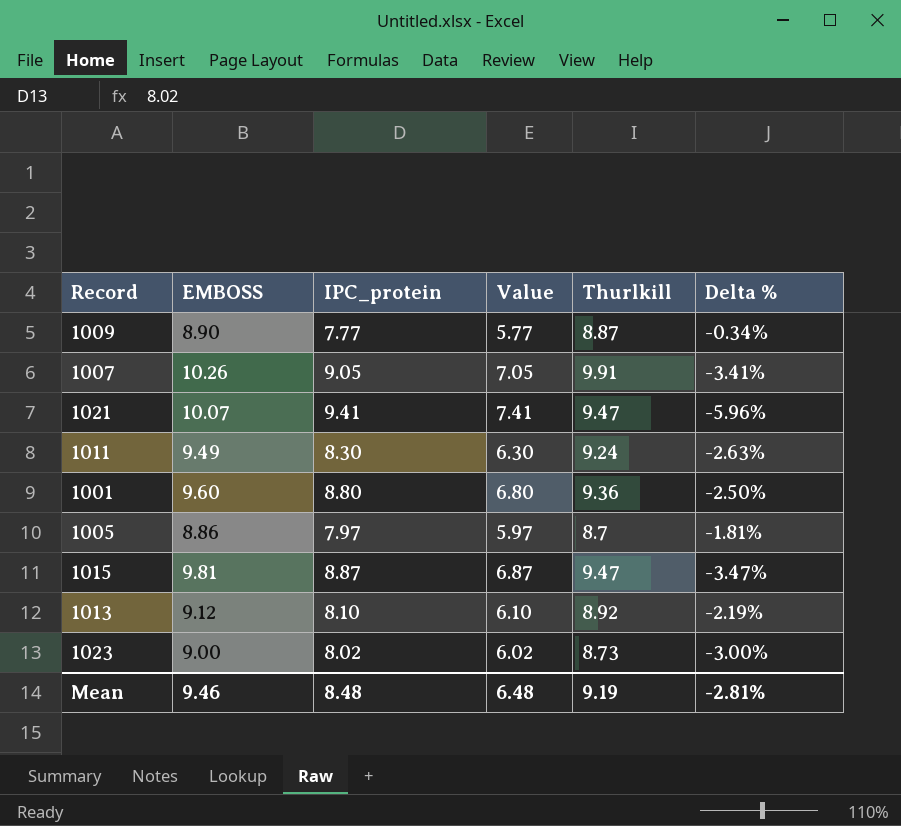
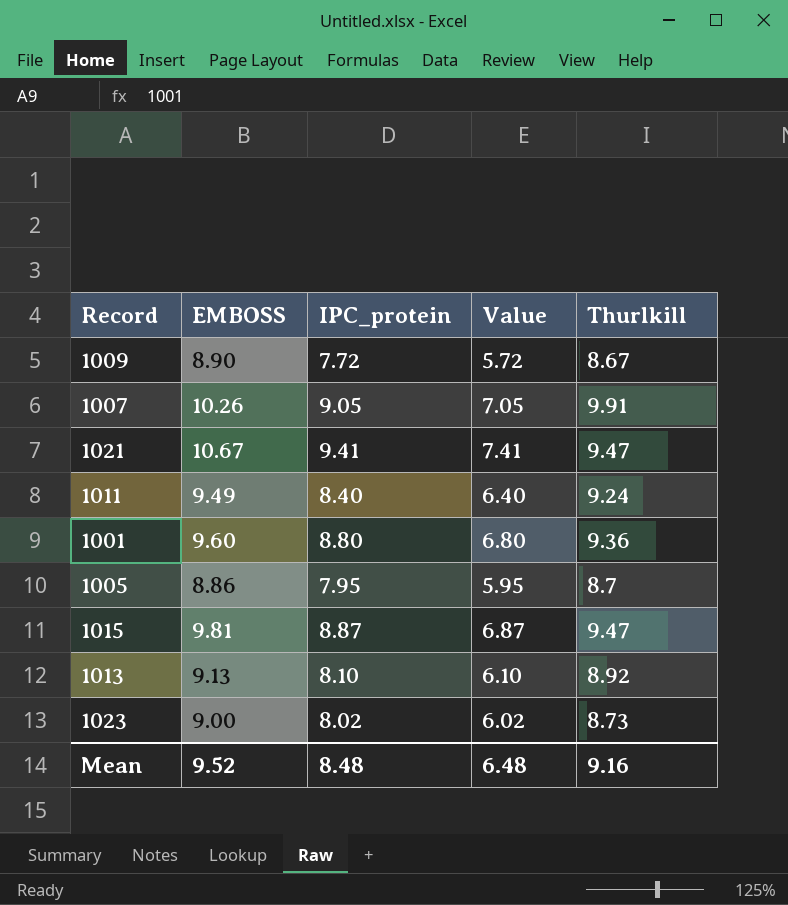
column Delta % | formula: ([Thurlkill] - [EMBOSS]) / [EMBOSS] -> none
1009 | IPC_protein: 7.77 -> 7.72
1009 | Value: 5.77 -> 5.72
1009 | Thurlkill: 8.87 -> 8.67
1021 | EMBOSS: 10.07 -> 10.67
1011 | IPC_protein: 8.30 -> 8.40
1011 | Value: 6.30 -> 6.40
1005 | IPC_protein: 7.97 -> 7.95
1005 | Value: 5.97 -> 5.95
1013 | EMBOSS: 9.12 -> 9.13
Mean | EMBOSS: 9.46 -> 9.52
Mean | Thurlkill: 9.19 -> 9.16

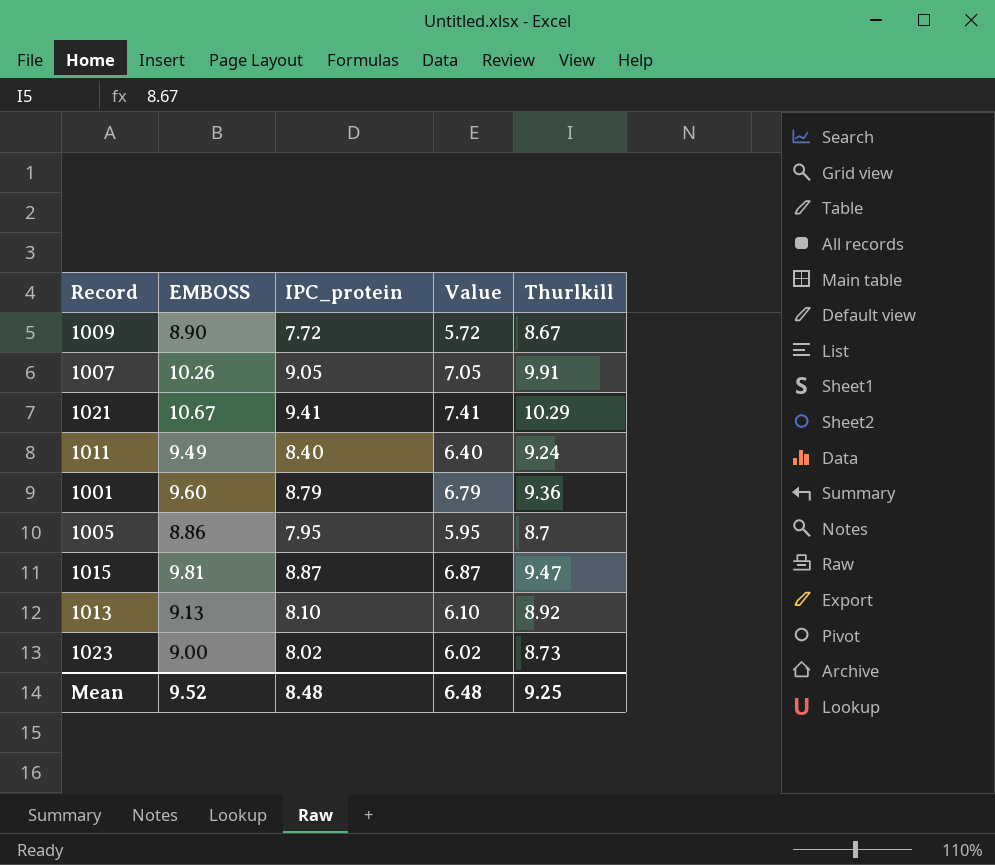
1021 | Thurlkill: 9.47 -> 10.29
1001 | IPC_protein: 8.80 -> 8.79
1001 | Value: 6.80 -> 6.79
Mean | Thurlkill: 9.16 -> 9.25

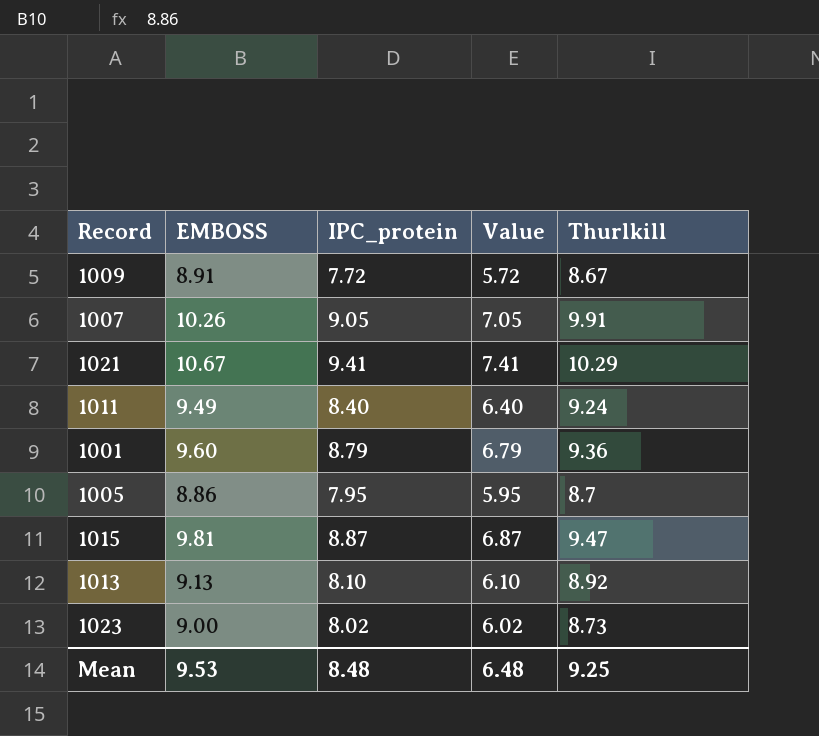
1009 | EMBOSS: 8.90 -> 8.91
Mean | EMBOSS: 9.52 -> 9.53

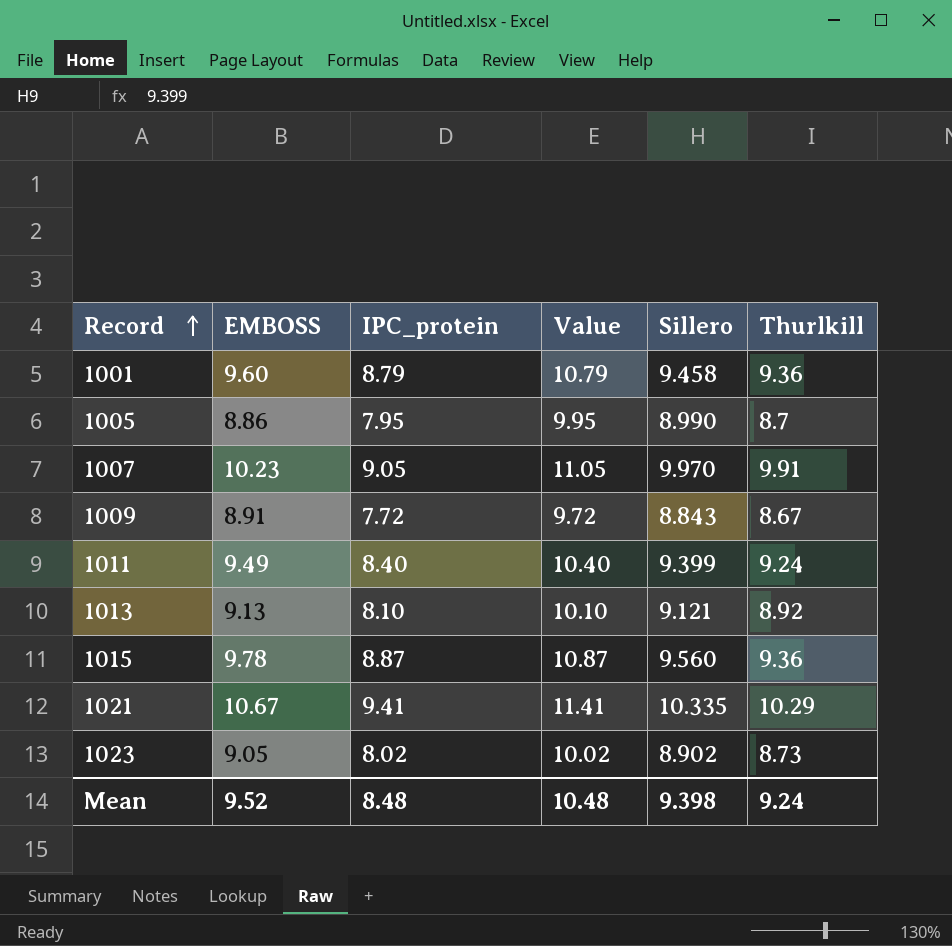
row order: none -> Record ascending
column Value | formula: [IPC_protein] - 2 -> [IPC_protein] + 2
column Sillero | position: none -> 5
1007 | EMBOSS: 10.26 -> 10.23
1015 | EMBOSS: 9.81 -> 9.78
1015 | Thurlkill: 9.47 -> 9.36
1023 | EMBOSS: 9.00 -> 9.05
Mean | EMBOSS: 9.53 -> 9.52
Mean | Value: 6.48 -> 10.48
Mean | Thurlkill: 9.25 -> 9.24

